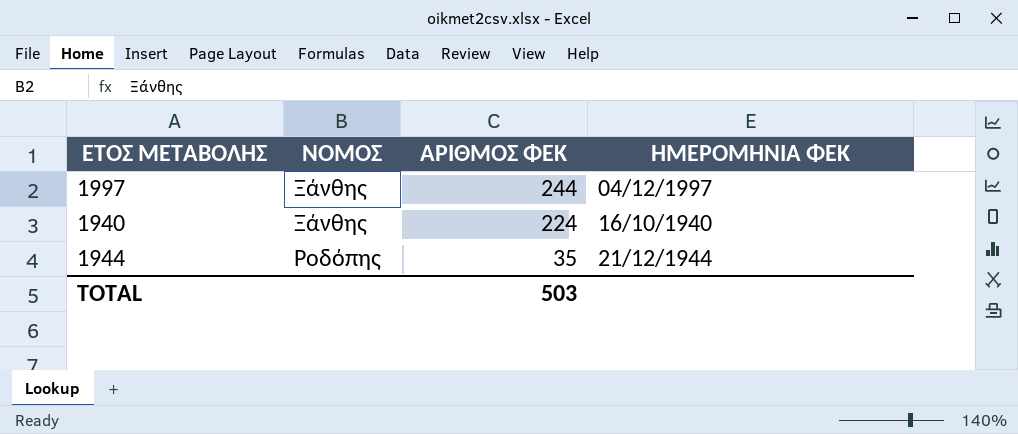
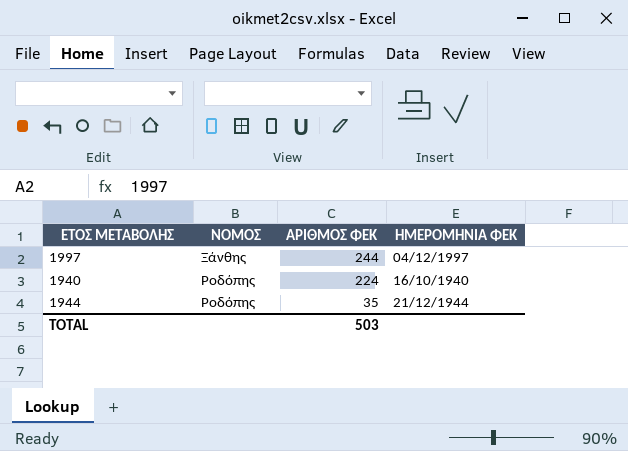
1940 | ΝΟΜΟΣ: Ξάνθης -> Ροδόπης

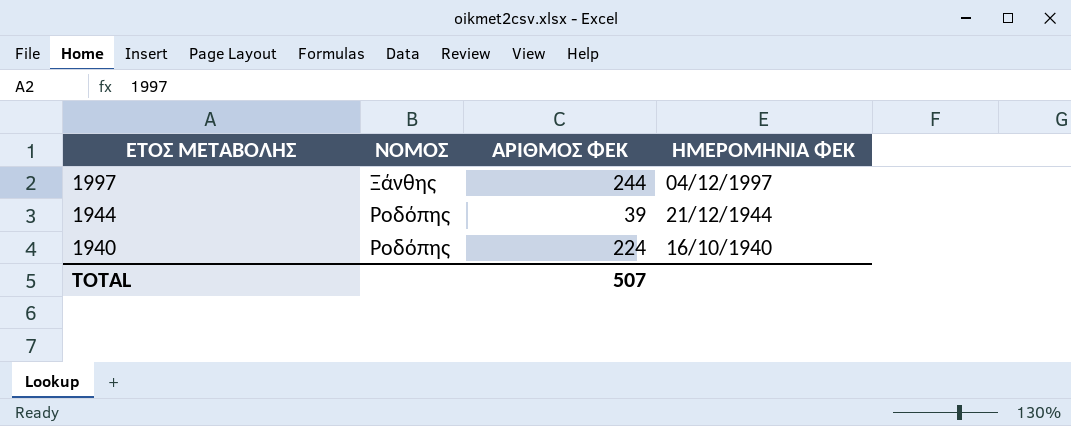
row order: ΝΟΜΟΣ ascending -> ΕΤΟΣ ΜΕΤΑΒΟΛΗΣ descending
1944 | ΑΡΙΘΜΟΣ ΦΕΚ: 35 -> 39
TOTAL | ΑΡΙΘΜΟΣ ΦΕΚ: 503 -> 507

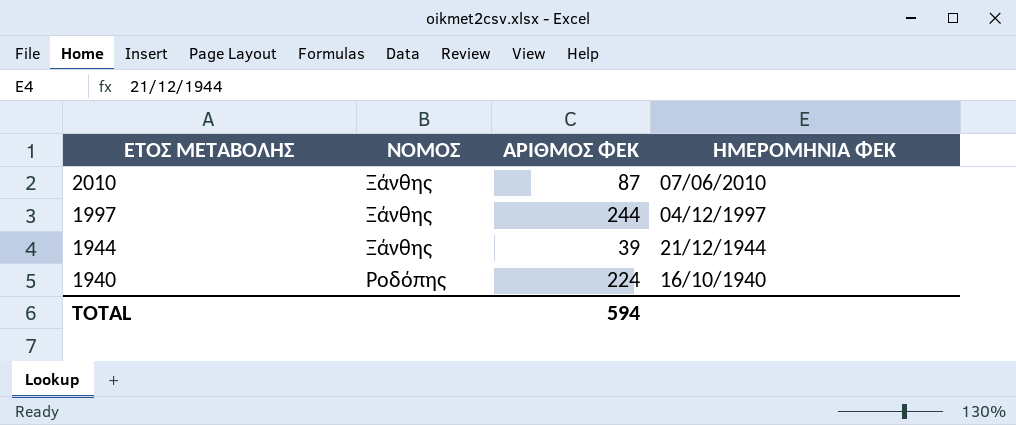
row 2010: none -> Ξάνθης | 87 | 07/06/2010
1944 | ΝΟΜΟΣ: Ροδόπης -> Ξάνθης
TOTAL | ΑΡΙΘΜΟΣ ΦΕΚ: 507 -> 594

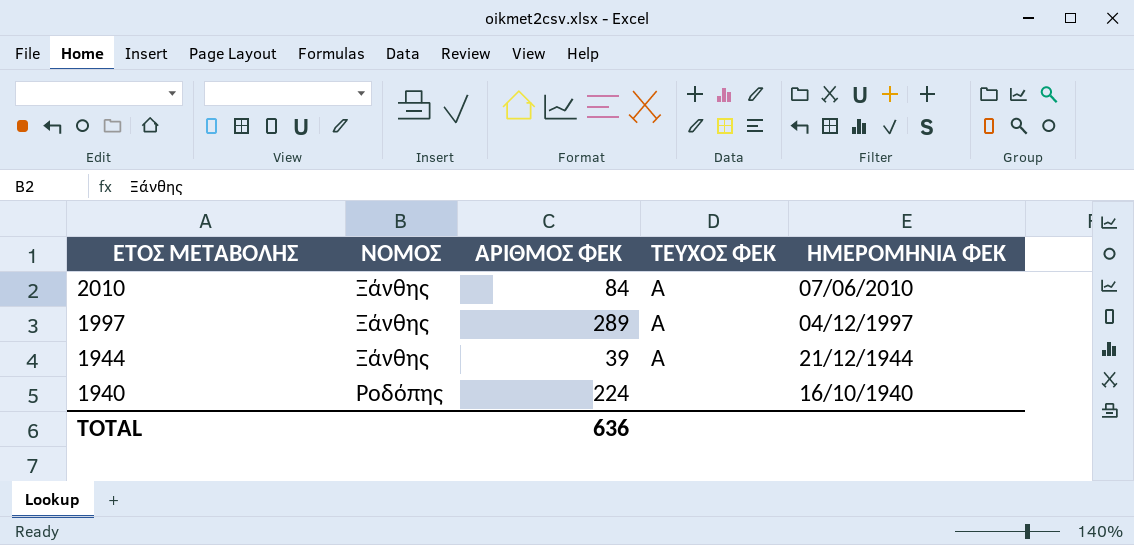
column ΤΕΥΧΟΣ ΦΕΚ | position: none -> 4
2010 | ΑΡΙΘΜΟΣ ΦΕΚ: 87 -> 84
1997 | ΑΡΙΘΜΟΣ ΦΕΚ: 244 -> 289
TOTAL | ΑΡΙΘΜΟΣ ΦΕΚ: 594 -> 636

